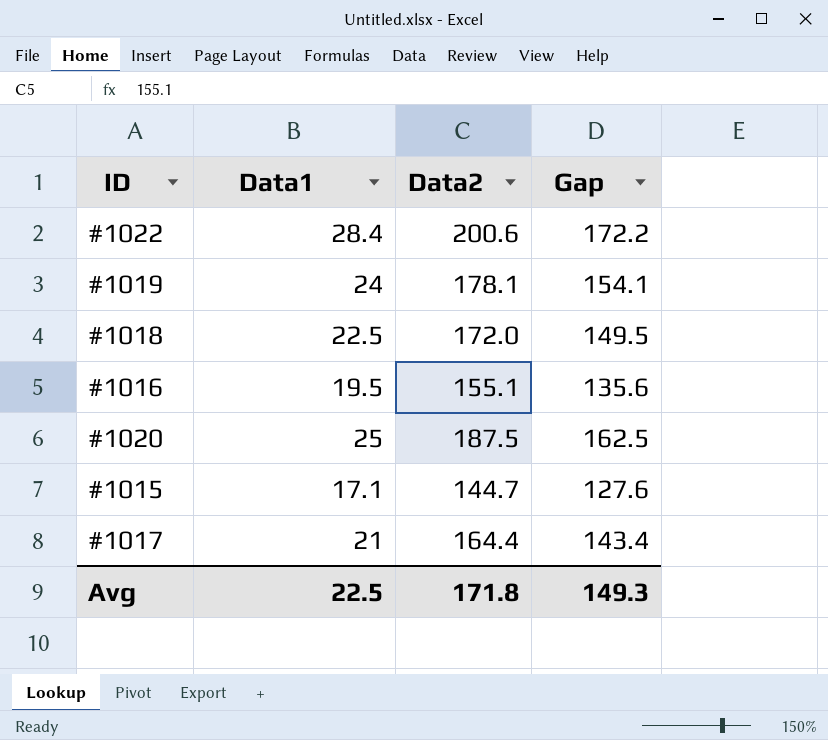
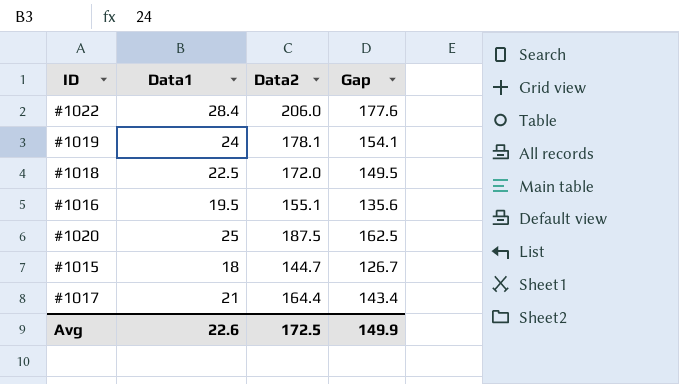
#1022 | Data2: 200.6 -> 206.0
#1022 | Gap: 172.2 -> 177.6
#1015 | Data1: 17.1 -> 18
#1015 | Gap: 127.6 -> 126.7
Avg | Data1: 22.5 -> 22.6
Avg | Data2: 171.8 -> 172.5
Avg | Gap: 149.3 -> 149.9

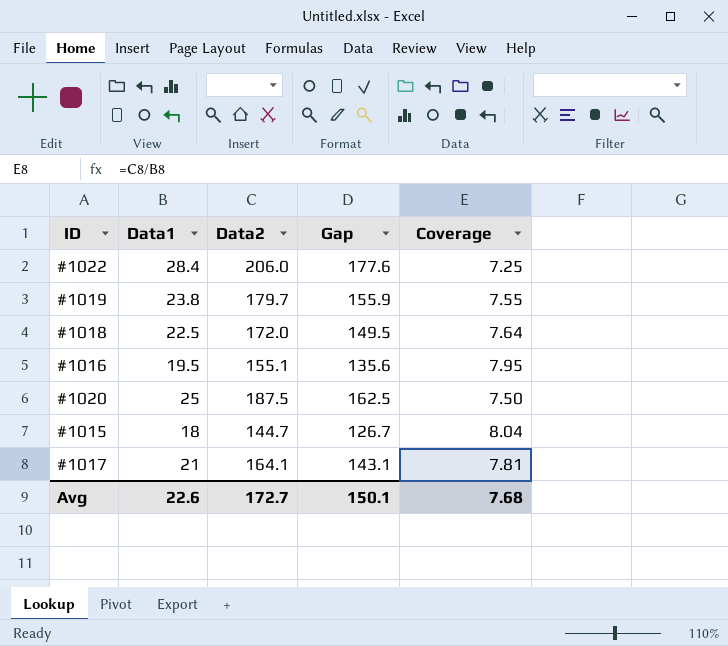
column Coverage | formula: none -> [Data2] / [Data1]
#1019 | Data1: 24 -> 23.8
#1019 | Data2: 178.1 -> 179.7
#1019 | Gap: 154.1 -> 155.9
#1017 | Data2: 164.4 -> 164.1
#1017 | Gap: 143.4 -> 143.1
Avg | Data2: 172.5 -> 172.7
Avg | Gap: 149.9 -> 150.1

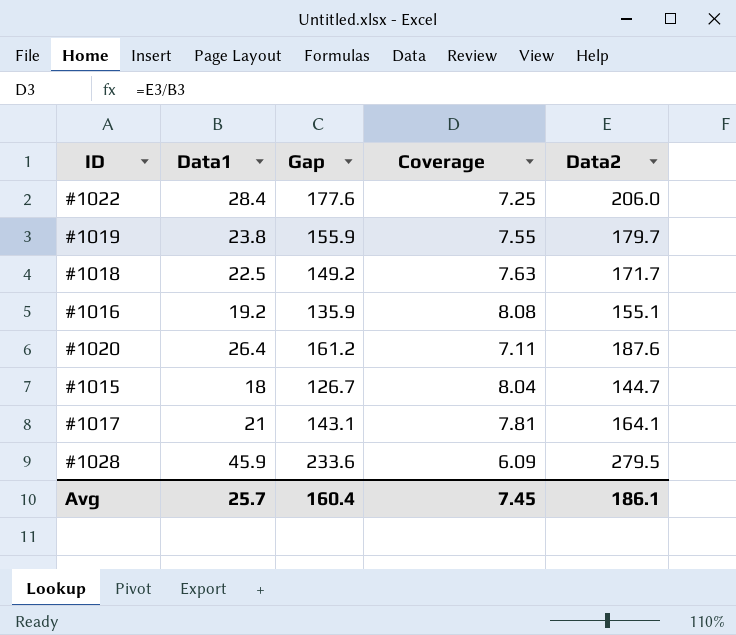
column Data2 | position: 3 -> 5
#1018 | Gap: 149.5 -> 149.2
#1018 | Coverage: 7.64 -> 7.63
#1018 | Data2: 172.0 -> 171.7
#1016 | Data1: 19.5 -> 19.2
#1016 | Gap: 135.6 -> 135.9
#1016 | Coverage: 7.95 -> 8.08
#1020 | Data1: 25 -> 26.4
#1020 | Gap: 162.5 -> 161.2
#1020 | Coverage: 7.50 -> 7.11
#1020 | Data2: 187.5 -> 187.6
row #1028: none -> 45.9 | 233.6 | 6.09 | 279.5
Avg | Data1: 22.6 -> 25.7
Avg | Gap: 150.1 -> 160.4
Avg | Coverage: 7.68 -> 7.45
Avg | Data2: 172.7 -> 186.1

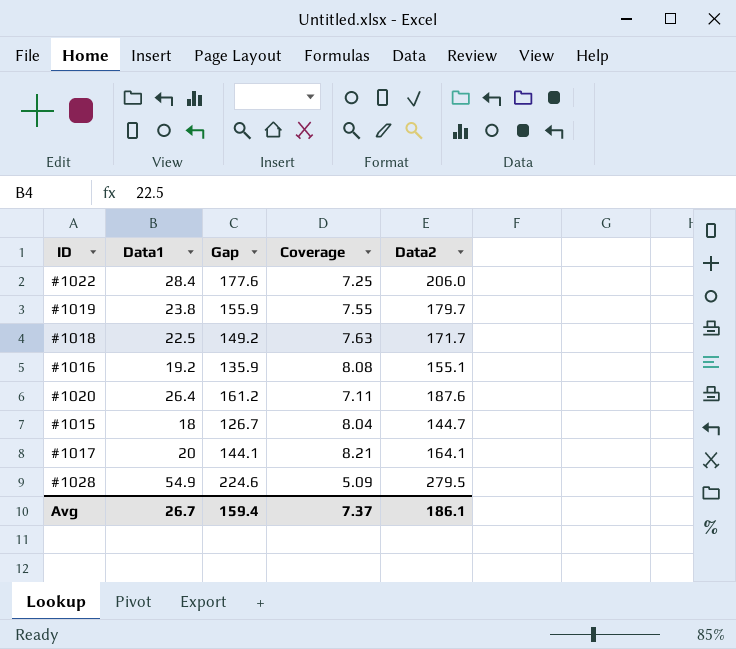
#1017 | Data1: 21 -> 20
#1017 | Gap: 143.1 -> 144.1
#1017 | Coverage: 7.81 -> 8.21
#1028 | Data1: 45.9 -> 54.9
#1028 | Gap: 233.6 -> 224.6
#1028 | Coverage: 6.09 -> 5.09
Avg | Data1: 25.7 -> 26.7
Avg | Gap: 160.4 -> 159.4
Avg | Coverage: 7.45 -> 7.37

